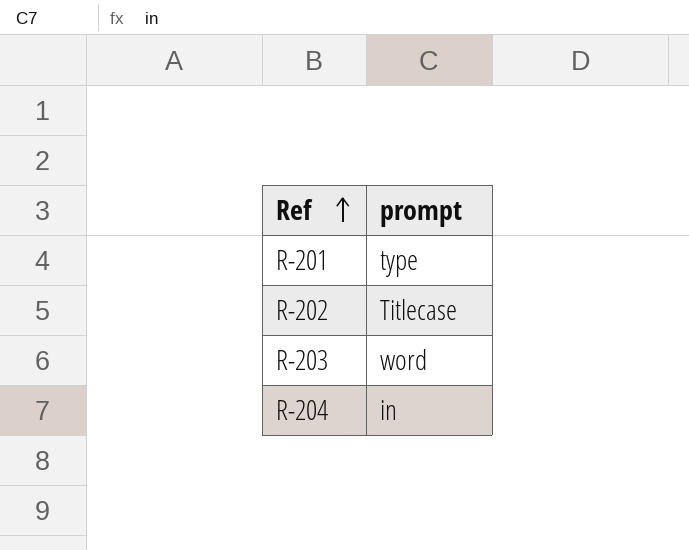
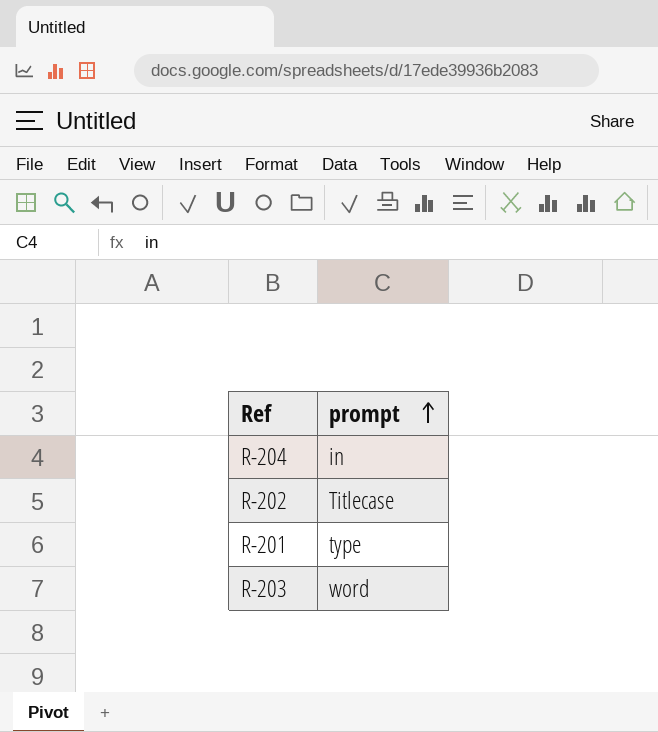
row order: Ref ascending -> prompt ascending

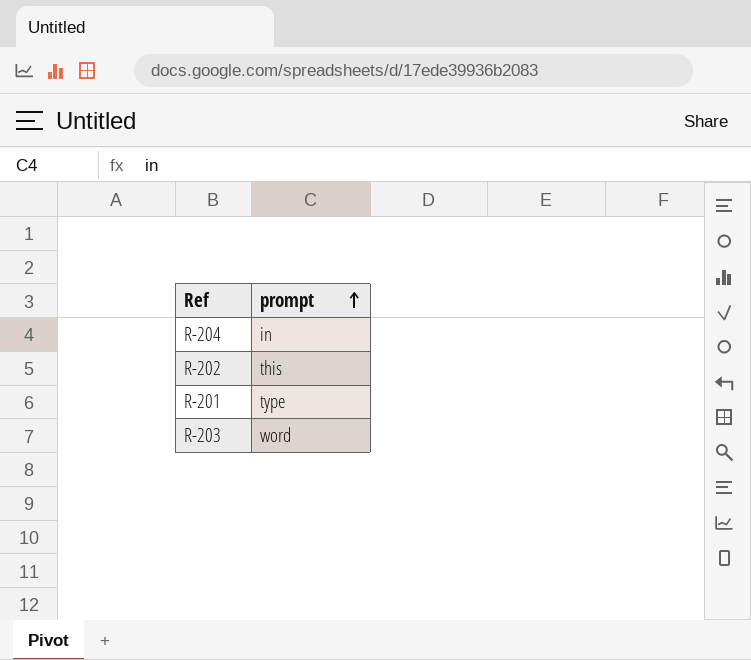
R-202 | prompt: Titlecase -> this

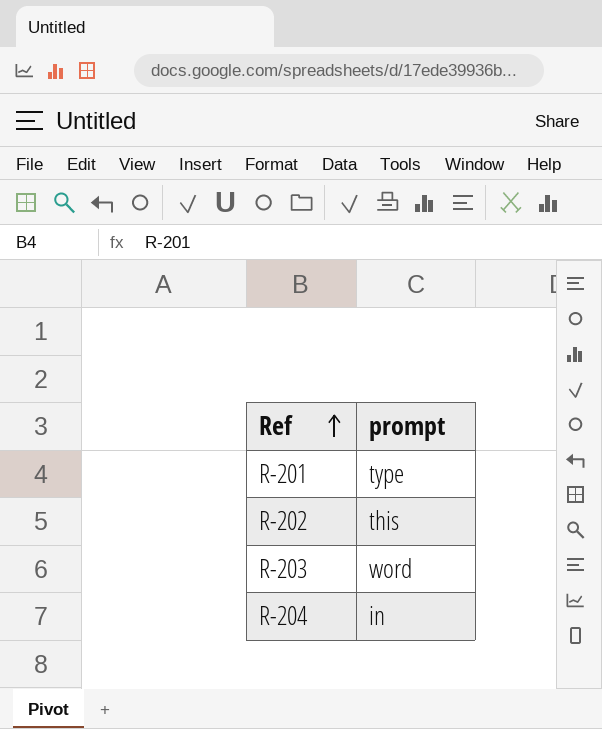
row order: prompt ascending -> Ref ascending

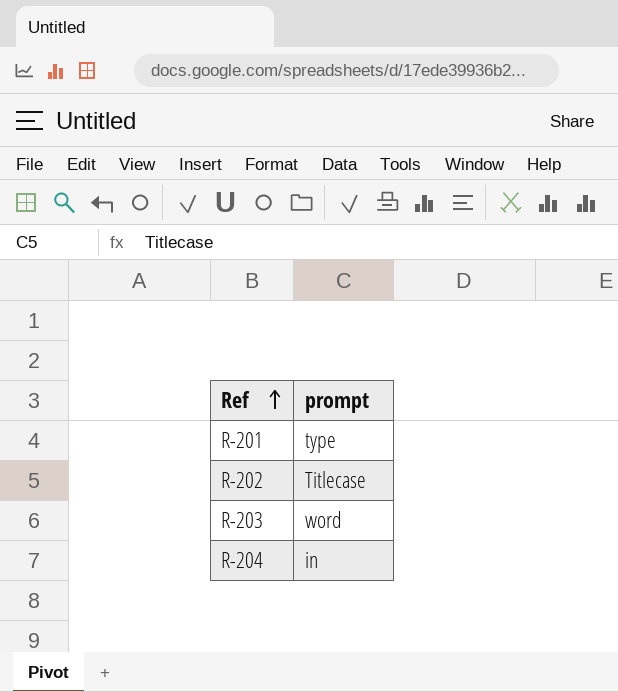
R-202 | prompt: this -> Titlecase

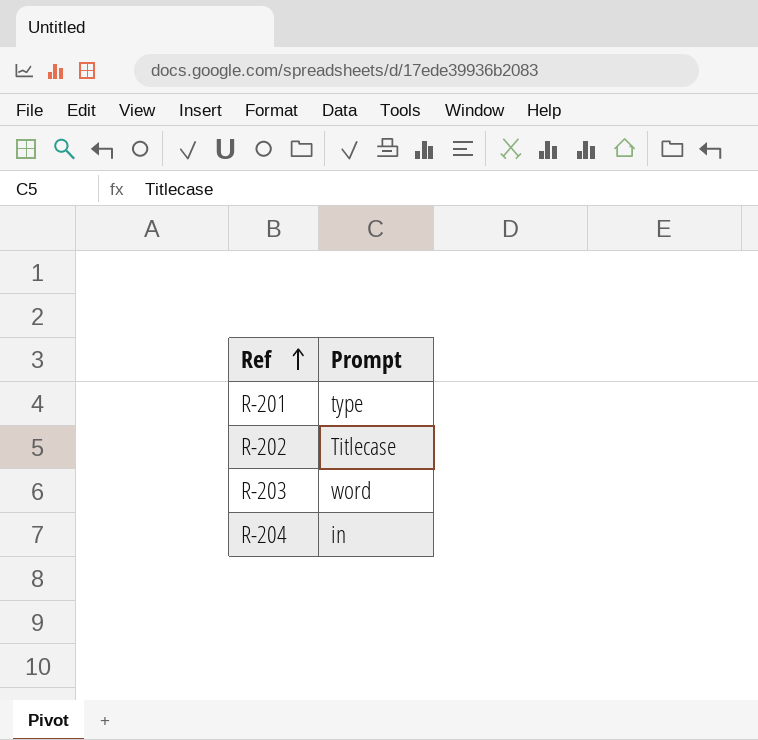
column name: prompt -> Prompt

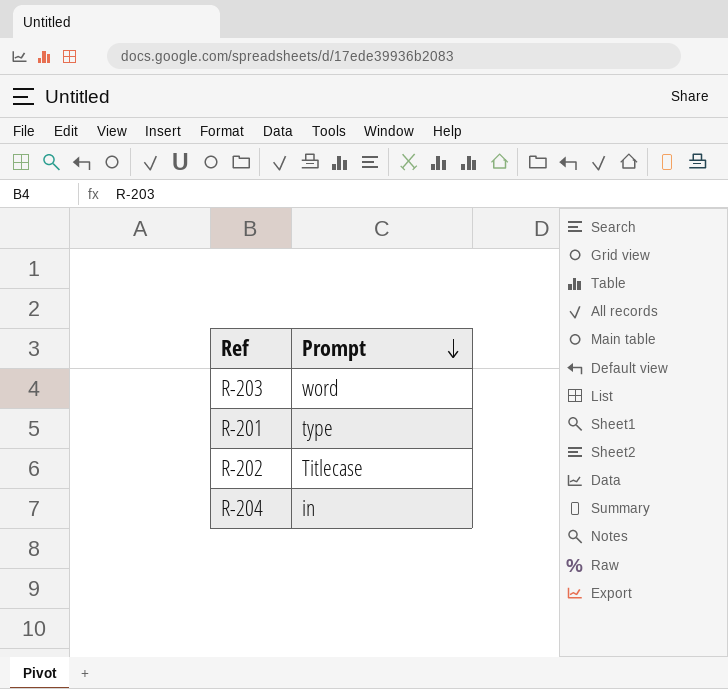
row order: Ref ascending -> Prompt descending

